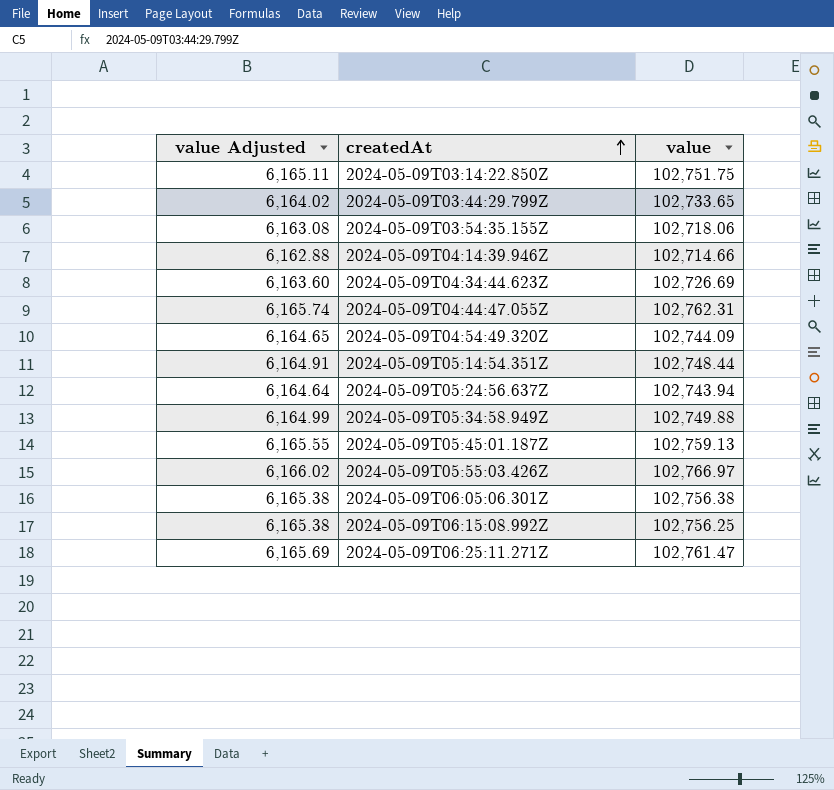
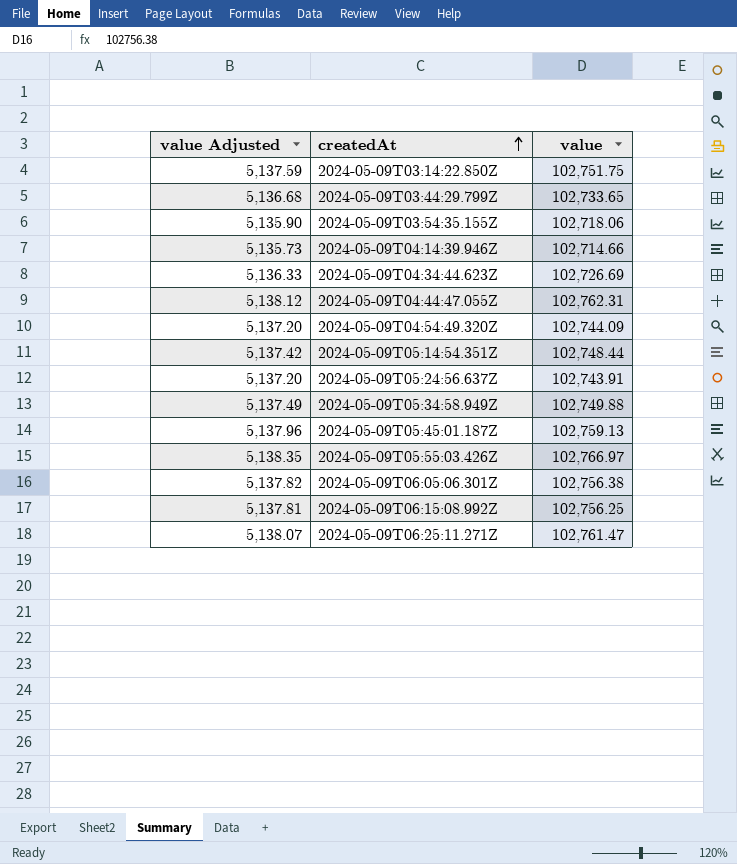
column value Adjusted | formula: [value] * 0.06 -> [value] * 0.05
2024-05-09T05:24:56.637Z | value: 102,743.94 -> 102,743.91

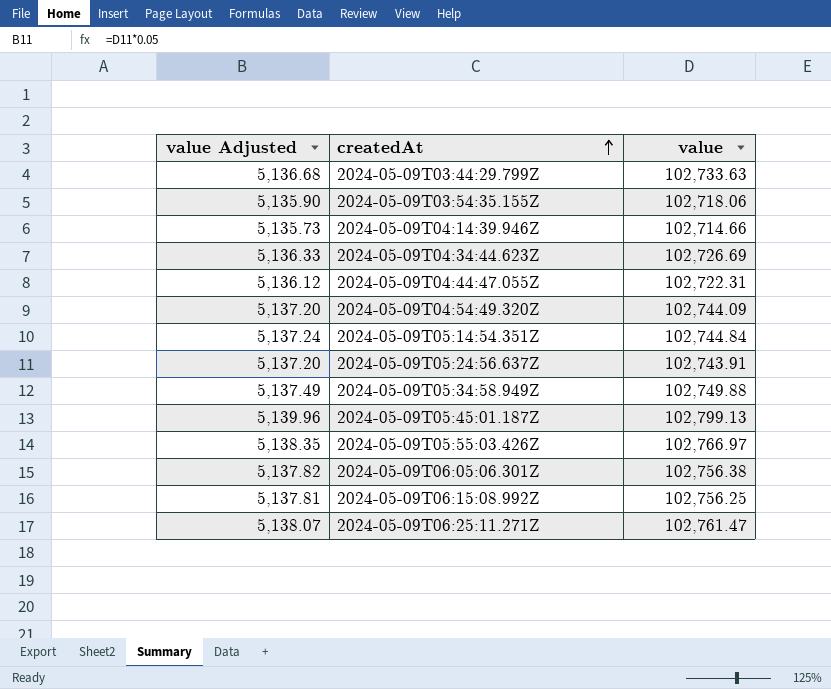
row 2024-05-09T03:14:22.850Z: 5,137.59 | 102,751.75 -> none
2024-05-09T03:44:29.799Z | value: 102,733.65 -> 102,733.63
2024-05-09T04:44:47.055Z | value Adjusted: 5,138.12 -> 5,136.12
2024-05-09T04:44:47.055Z | value: 102,762.31 -> 102,722.31
2024-05-09T05:14:54.351Z | value Adjusted: 5,137.42 -> 5,137.24
2024-05-09T05:14:54.351Z | value: 102,748.44 -> 102,744.84
2024-05-09T05:45:01.187Z | value Adjusted: 5,137.96 -> 5,139.96
2024-05-09T05:45:01.187Z | value: 102,759.13 -> 102,799.13

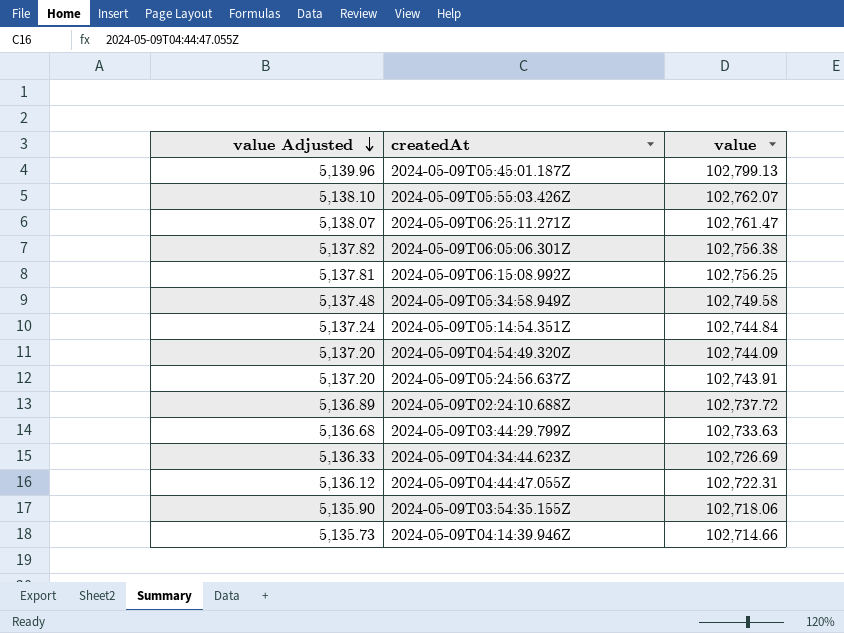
row order: createdAt ascending -> value Adjusted descending
2024-05-09T05:55:03.426Z | value Adjusted: 5,138.35 -> 5,138.10
2024-05-09T05:55:03.426Z | value: 102,766.97 -> 102,762.07
2024-05-09T05:34:58.949Z | value Adjusted: 5,137.49 -> 5,137.48
2024-05-09T05:34:58.949Z | value: 102,749.88 -> 102,749.58
row 2024-05-09T02:24:10.688Z: none -> 5,136.89 | 102,737.72

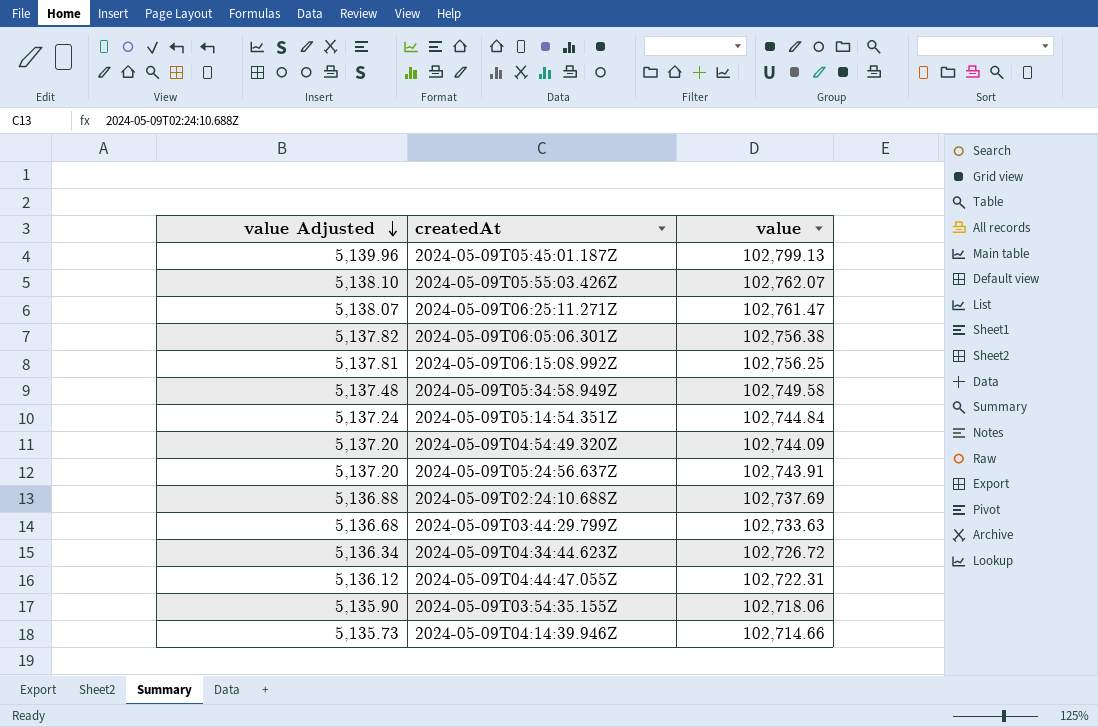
2024-05-09T02:24:10.688Z | value Adjusted: 5,136.89 -> 5,136.88
2024-05-09T02:24:10.688Z | value: 102,737.72 -> 102,737.69
2024-05-09T04:34:44.623Z | value Adjusted: 5,136.33 -> 5,136.34
2024-05-09T04:34:44.623Z | value: 102,726.69 -> 102,726.72

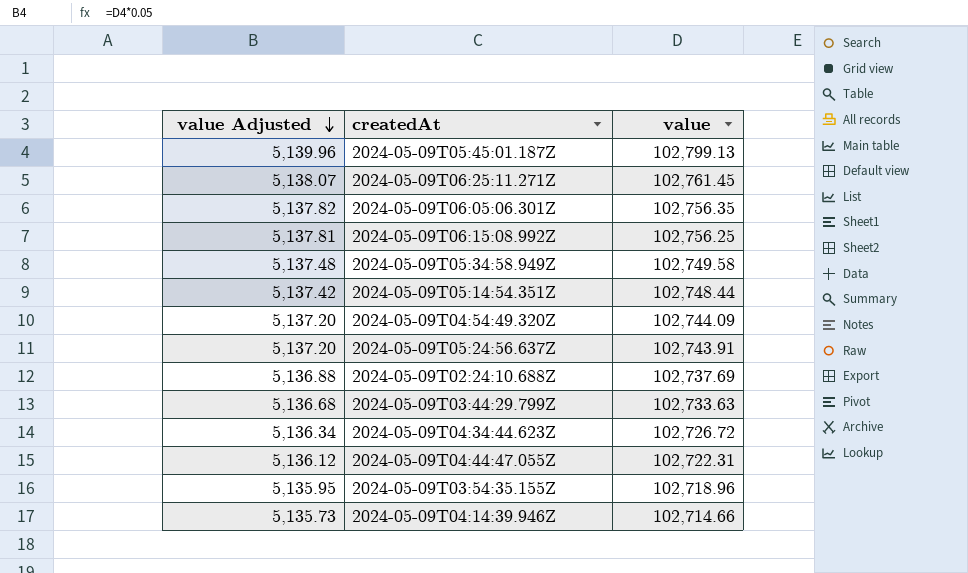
row 2024-05-09T05:55:03.426Z: 5,138.10 | 102,762.07 -> none
2024-05-09T06:25:11.271Z | value: 102,761.47 -> 102,761.45
2024-05-09T06:05:06.301Z | value: 102,756.38 -> 102,756.35
2024-05-09T05:14:54.351Z | value Adjusted: 5,137.24 -> 5,137.42
2024-05-09T05:14:54.351Z | value: 102,744.84 -> 102,748.44
2024-05-09T03:54:35.155Z | value Adjusted: 5,135.90 -> 5,135.95
2024-05-09T03:54:35.155Z | value: 102,718.06 -> 102,718.96

